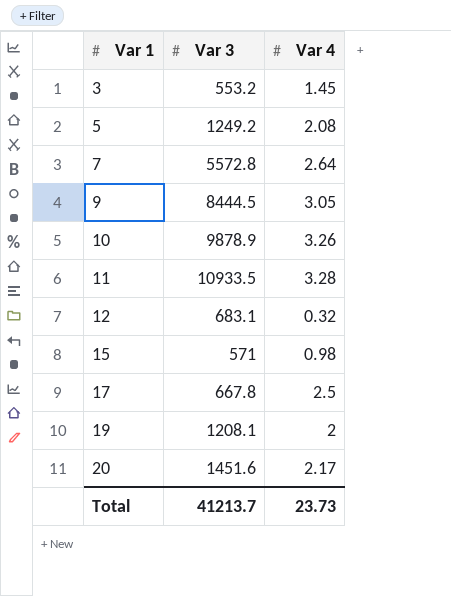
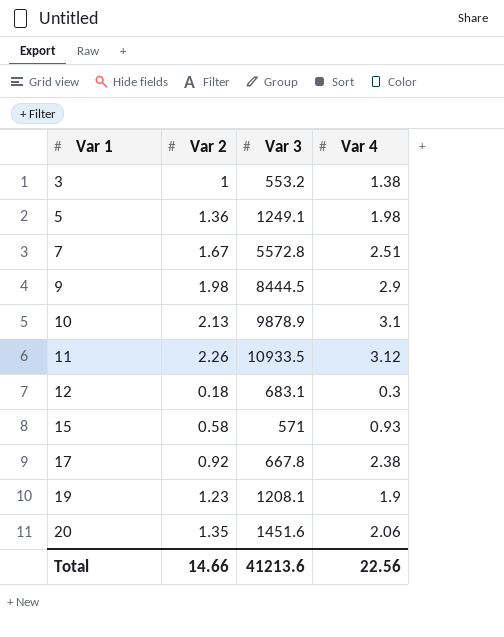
column Var 2 | position: none -> 2
3 | Var 4: 1.45 -> 1.38
5 | Var 3: 1249.2 -> 1249.1
5 | Var 4: 2.08 -> 1.98
7 | Var 4: 2.64 -> 2.51
9 | Var 4: 3.05 -> 2.9
10 | Var 4: 3.26 -> 3.1
11 | Var 4: 3.28 -> 3.12
12 | Var 4: 0.32 -> 0.3
15 | Var 4: 0.98 -> 0.93
17 | Var 4: 2.5 -> 2.38
19 | Var 4: 2 -> 1.9
20 | Var 4: 2.17 -> 2.06
Total | Var 3: 41213.7 -> 41213.6
Total | Var 4: 23.73 -> 22.56

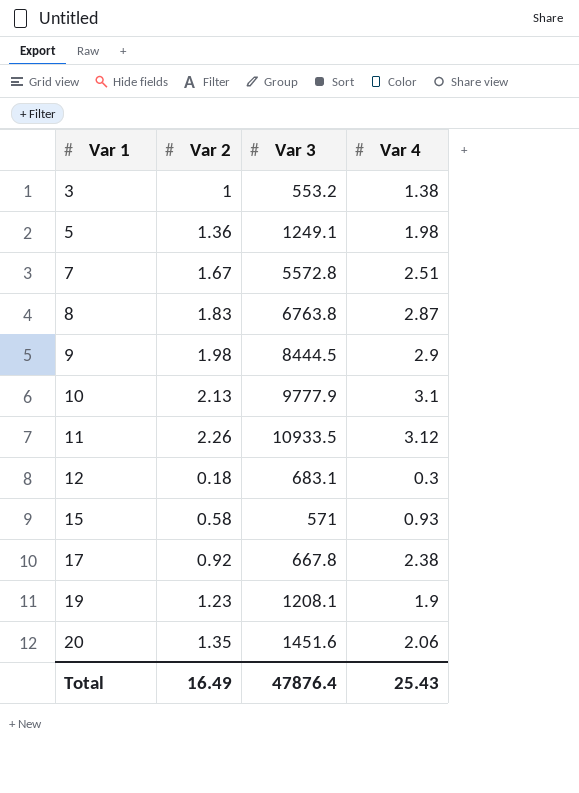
row 8: none -> 1.83 | 6763.8 | 2.87
10 | Var 3: 9878.9 -> 9777.9
Total | Var 2: 14.66 -> 16.49
Total | Var 3: 41213.6 -> 47876.4
Total | Var 4: 22.56 -> 25.43

